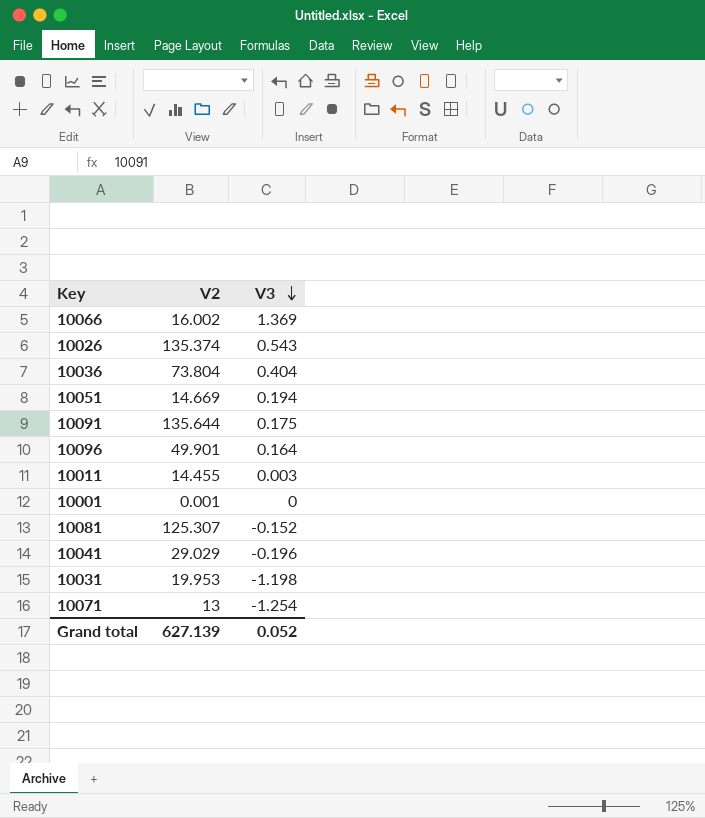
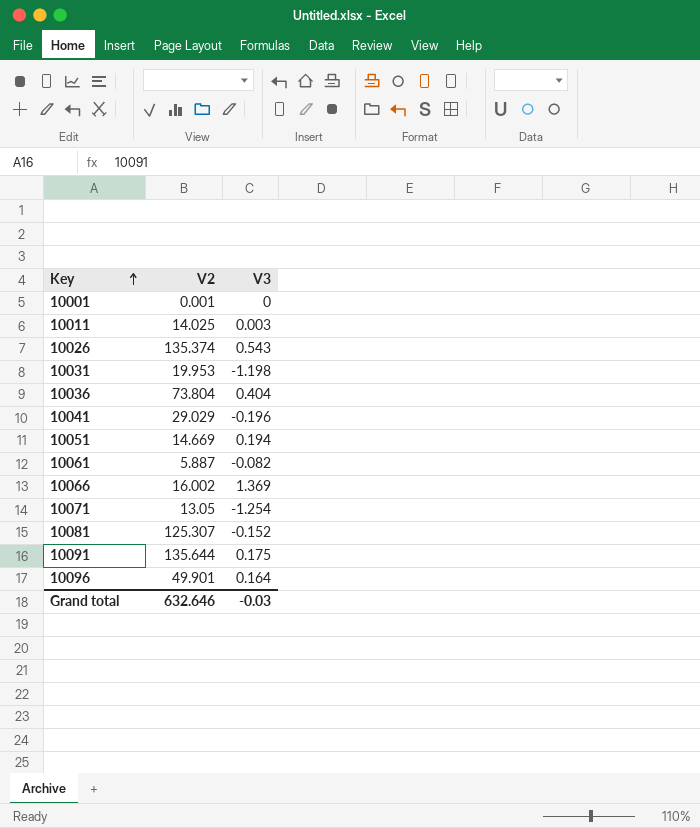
row order: V3 descending -> Key ascending
10011 | V2: 14.455 -> 14.025
row 10061: none -> 5.887 | -0.082
10071 | V2: 13 -> 13.05
Grand total | V2: 627.139 -> 632.646
Grand total | V3: 0.052 -> -0.03

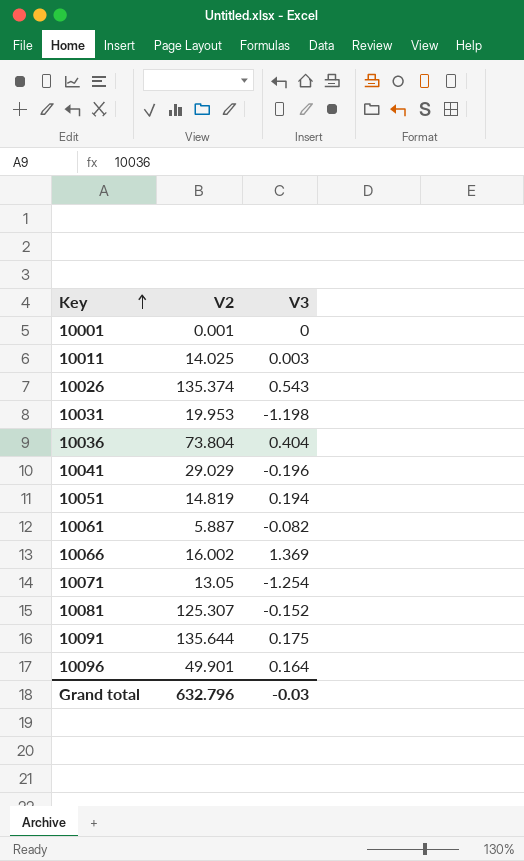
10051 | V2: 14.669 -> 14.819
Grand total | V2: 632.646 -> 632.796

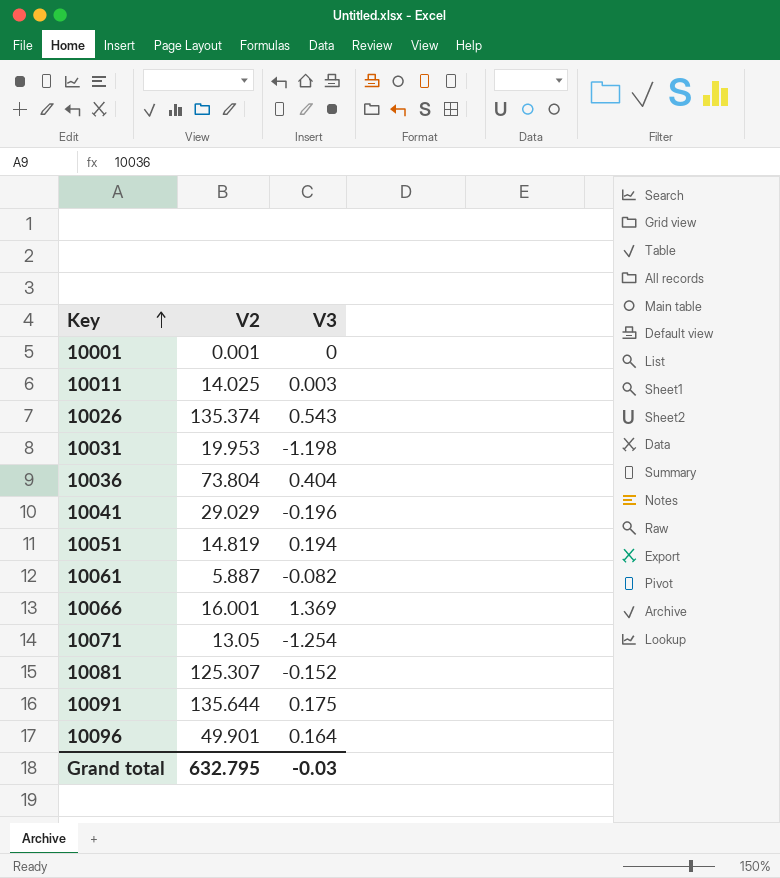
10066 | V2: 16.002 -> 16.001
Grand total | V2: 632.796 -> 632.795

